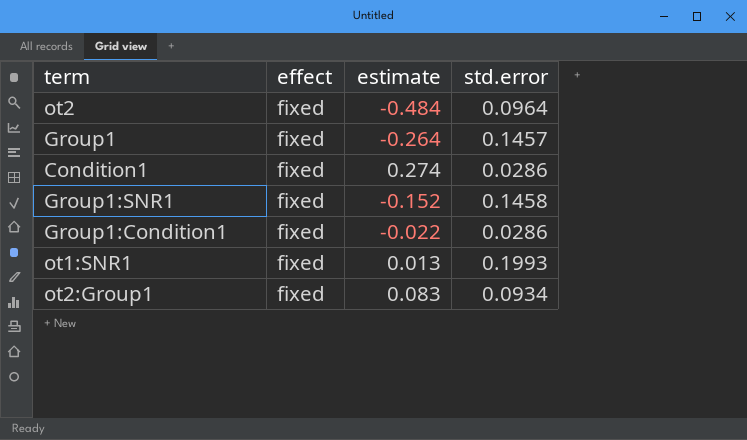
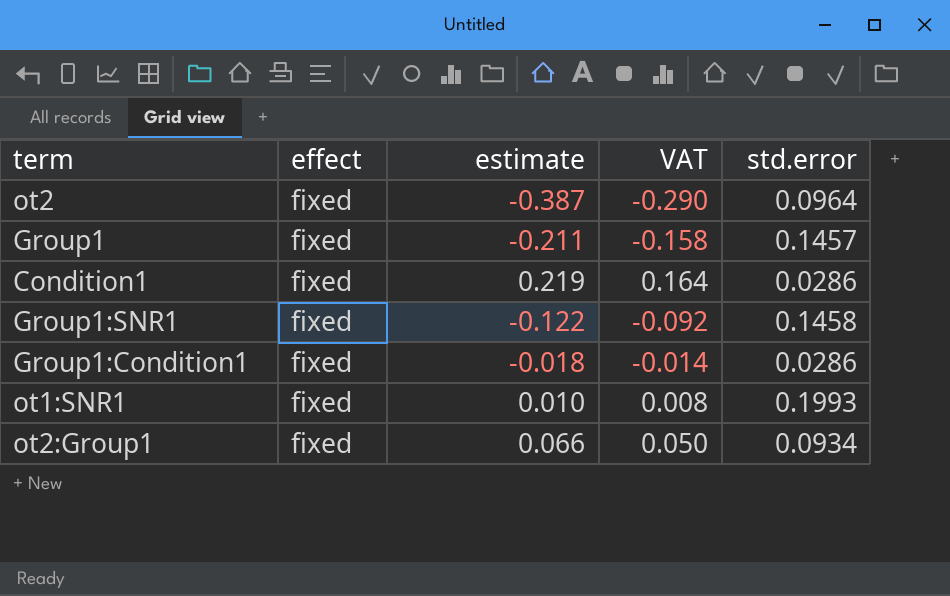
column VAT | formula: none -> [estimate] * 0.75
ot2 | estimate: -0.484 -> -0.387
Group1 | estimate: -0.264 -> -0.211
Condition1 | estimate: 0.274 -> 0.219
Group1:SNR1 | estimate: -0.152 -> -0.122
Group1:Condition1 | estimate: -0.022 -> -0.018
ot1:SNR1 | estimate: 0.013 -> 0.010
ot2:Group1 | estimate: 0.083 -> 0.066

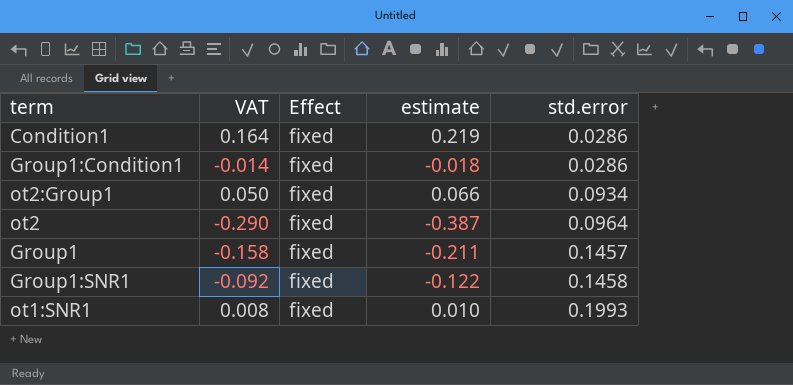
row order: none -> std.error ascending
column VAT | position: 4 -> 2
column name: effect -> Effect

